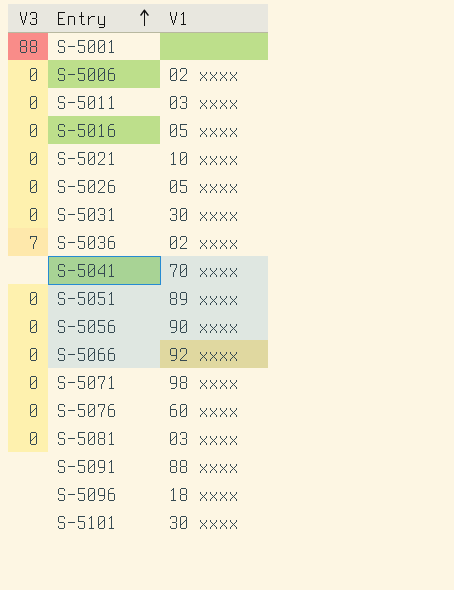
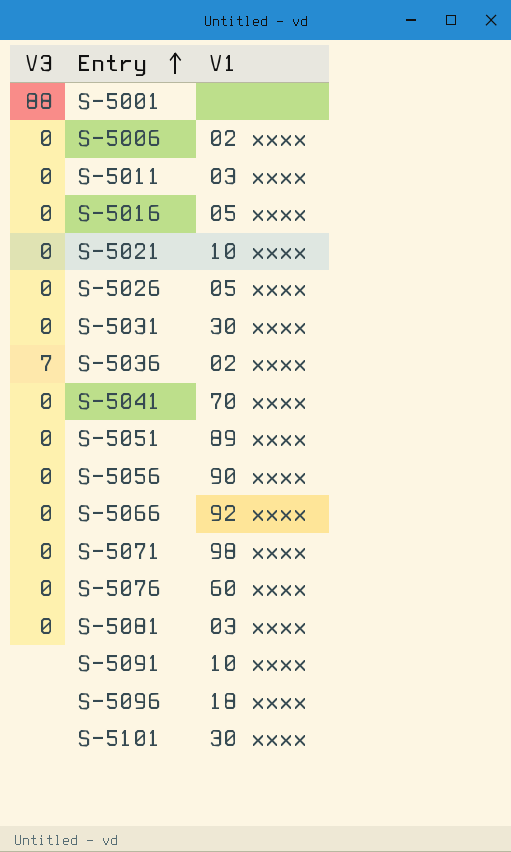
S-5041 | V3: none -> 0
S-5091 | V1: 88 xxxx -> 10 xxxx

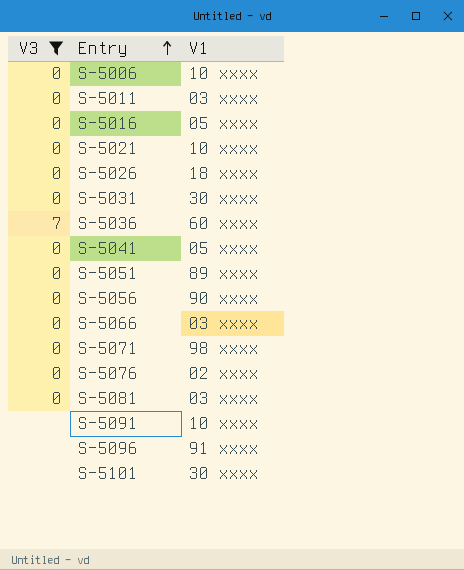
filter: none -> V3 != 88
S-5006 | V1: 02 xxxx -> 10 xxxx
S-5026 | V1: 05 xxxx -> 18 xxxx
S-5036 | V1: 02 xxxx -> 60 xxxx
S-5041 | V1: 70 xxxx -> 05 xxxx
S-5066 | V1: 92 xxxx -> 03 xxxx
S-5076 | V1: 60 xxxx -> 02 xxxx
S-5096 | V1: 18 xxxx -> 91 xxxx

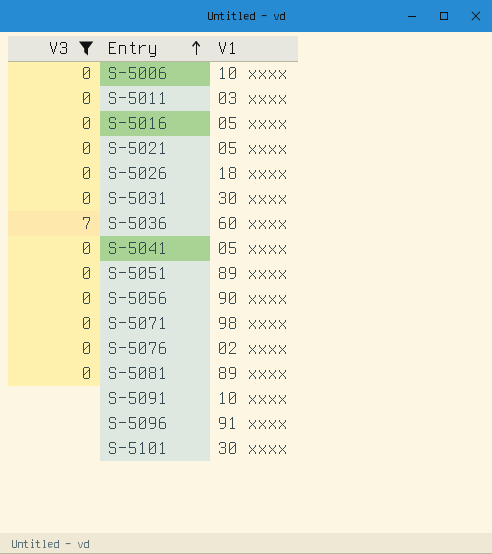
row S-5066: 0 | 03 xxxx -> none
S-5021 | V1: 10 xxxx -> 05 xxxx
S-5081 | V1: 03 xxxx -> 89 xxxx

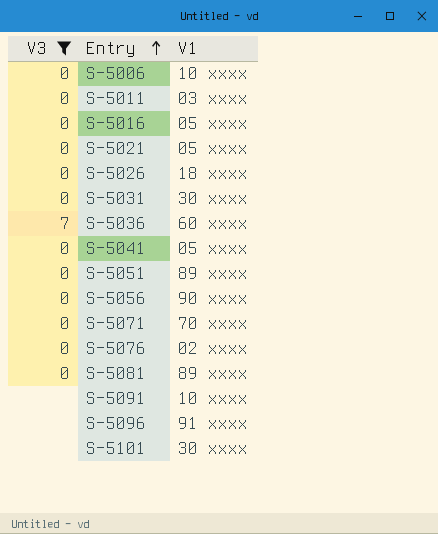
S-5071 | V1: 98 xxxx -> 70 xxxx

